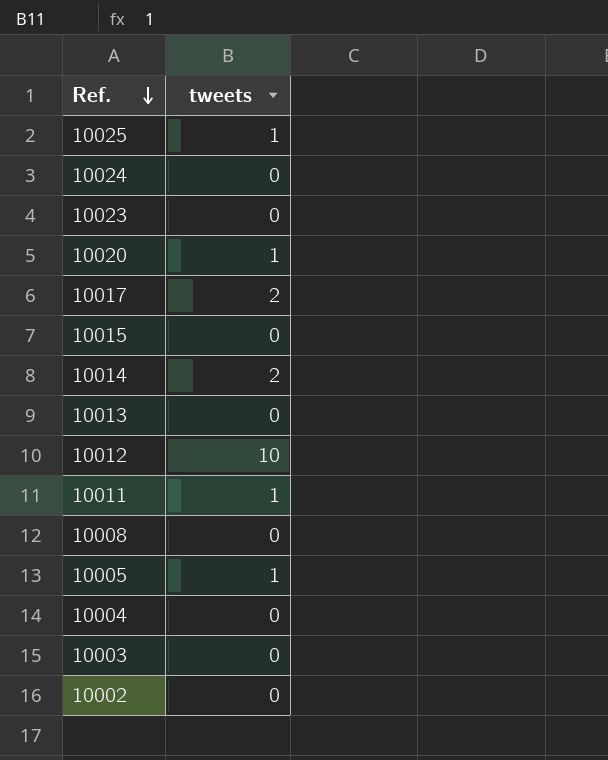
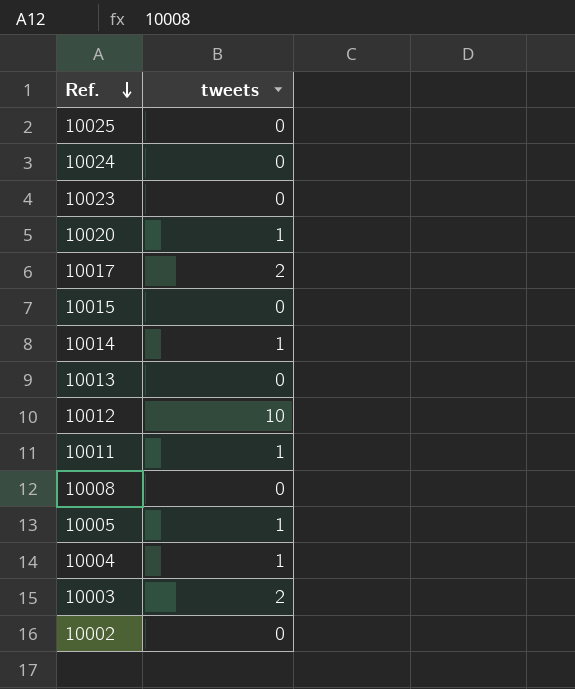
10025 | tweets: 1 -> 0
10014 | tweets: 2 -> 1
10004 | tweets: 0 -> 1
10003 | tweets: 0 -> 2

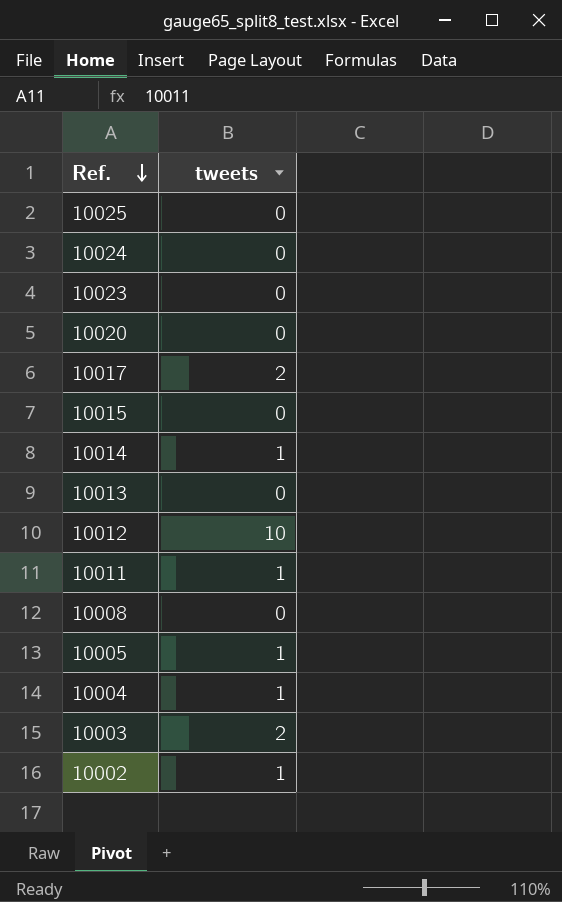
10020 | tweets: 1 -> 0
10002 | tweets: 0 -> 1

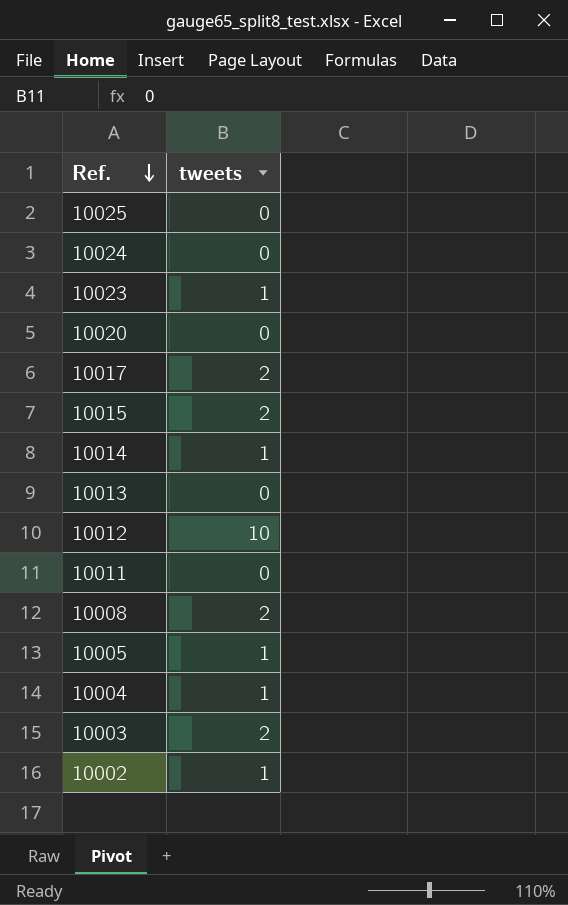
10023 | tweets: 0 -> 1
10015 | tweets: 0 -> 2
10011 | tweets: 1 -> 0
10008 | tweets: 0 -> 2

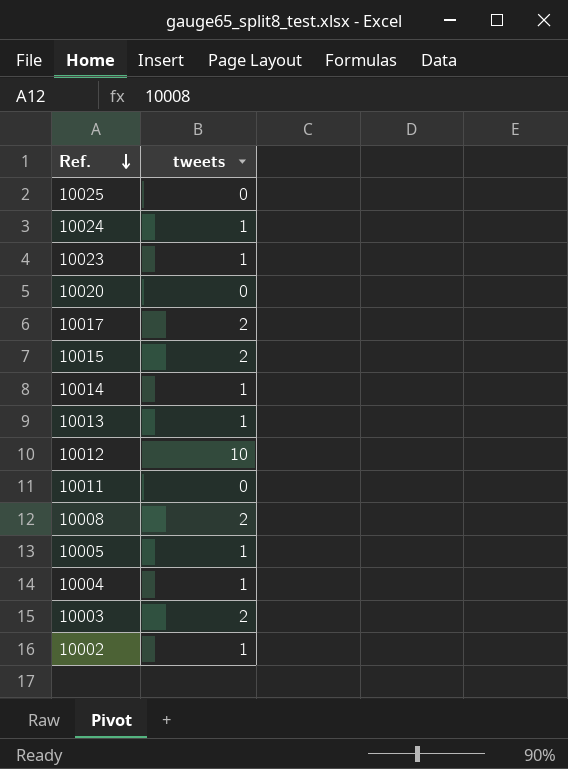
10024 | tweets: 0 -> 1
10013 | tweets: 0 -> 1

